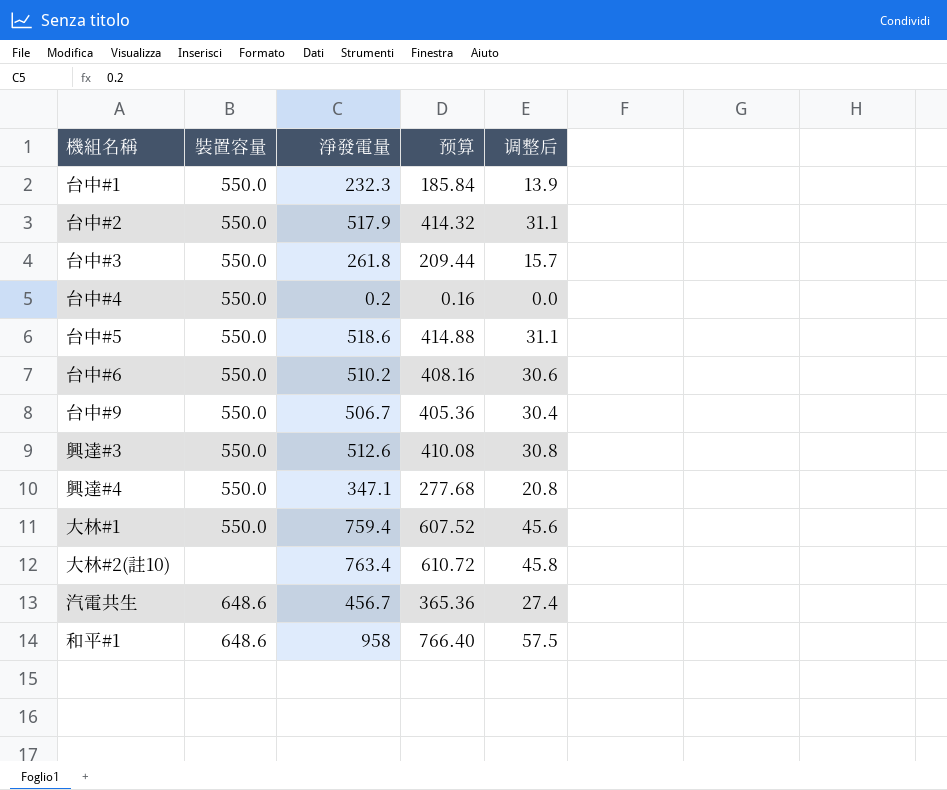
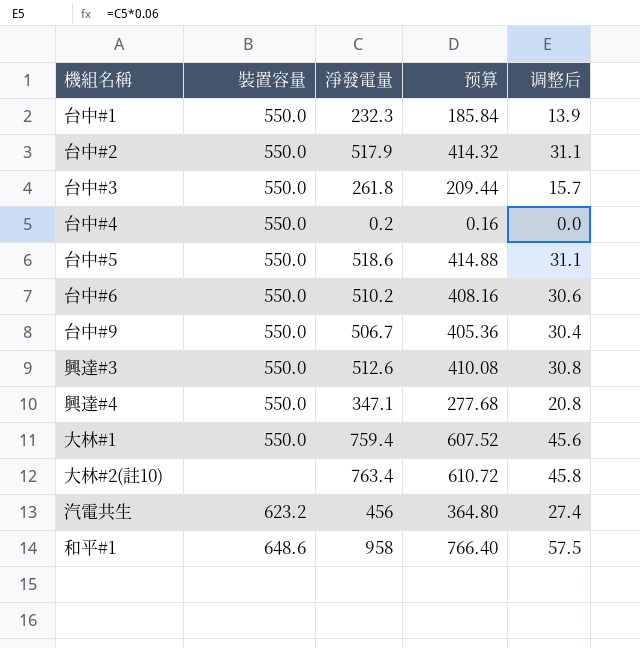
汽電共生 | 裝置容量: 648.6 -> 623.2
汽電共生 | 淨發電量: 456.7 -> 456
汽電共生 | 预算: 365.36 -> 364.80

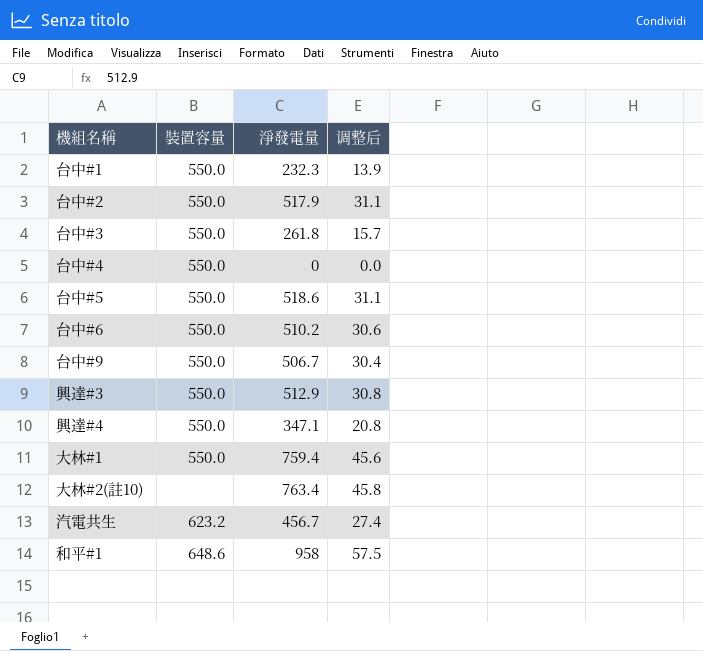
column 预算 | formula: [淨發電量] * 0.8 -> none
台中#4 | 淨發電量: 0.2 -> 0
興達#3 | 淨發電量: 512.6 -> 512.9
汽電共生 | 淨發電量: 456 -> 456.7

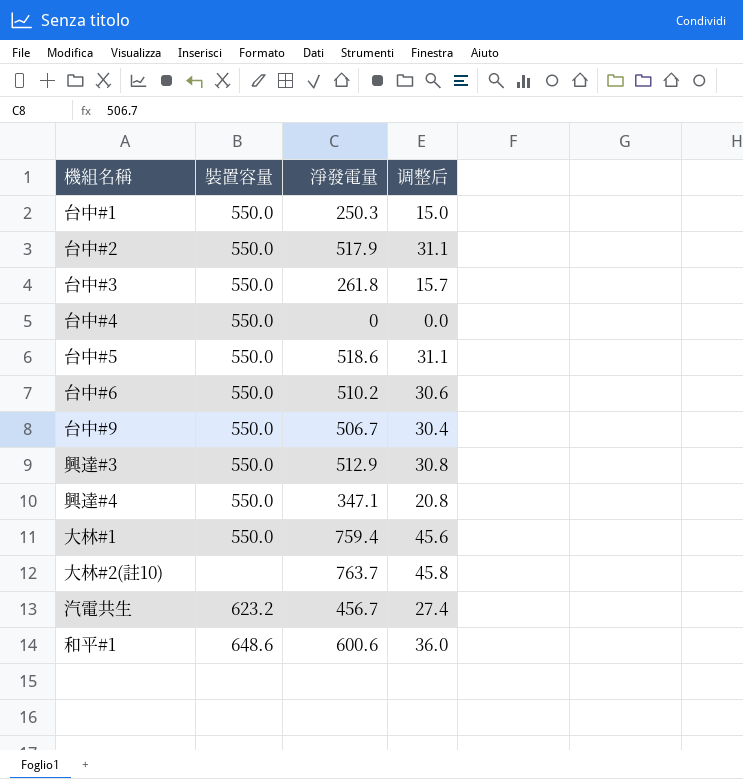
台中#1 | 淨發電量: 232.3 -> 250.3
台中#1 | 调整后: 13.9 -> 15.0
大林#2(註10) | 淨發電量: 763.4 -> 763.7
和平#1 | 淨發電量: 958 -> 600.6
和平#1 | 调整后: 57.5 -> 36.0

